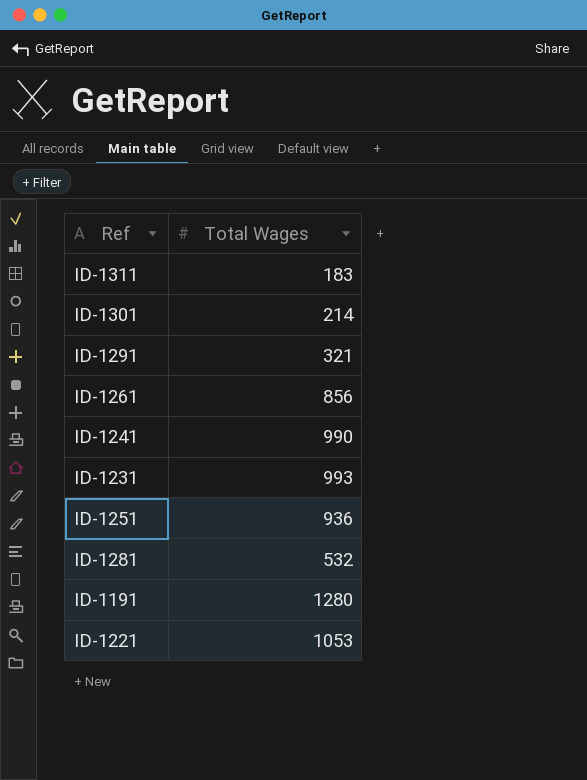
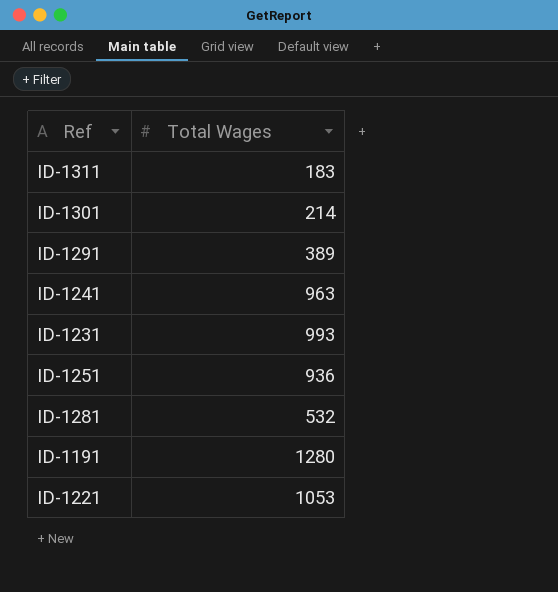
row ID-1261: 856 -> none
ID-1291 | Total Wages: 321 -> 389
ID-1241 | Total Wages: 990 -> 963

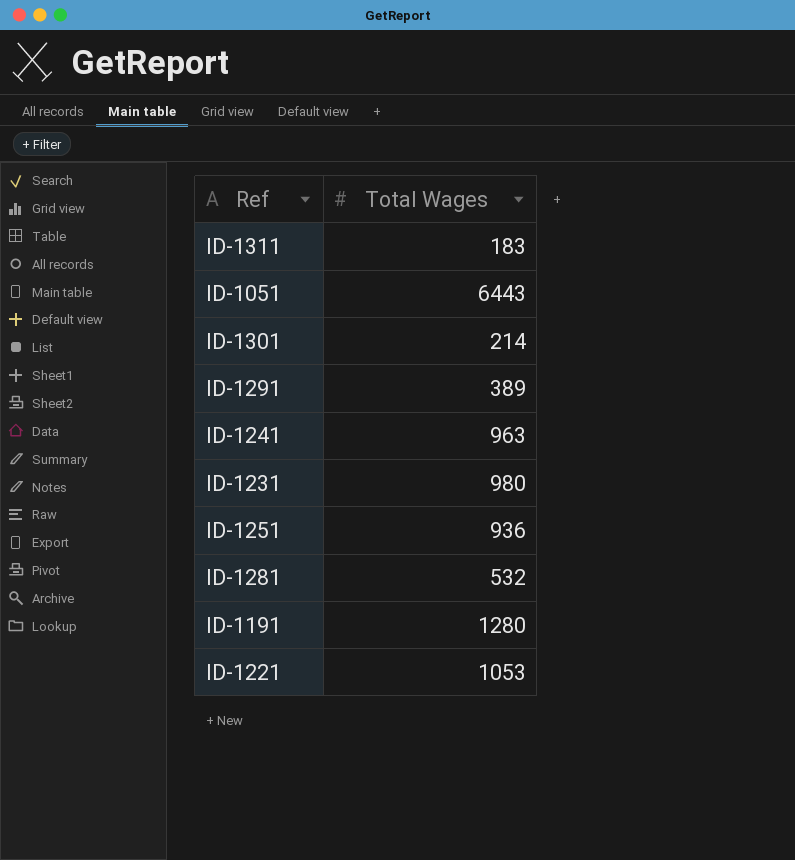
row ID-1051: none -> 6443
ID-1231 | Total Wages: 993 -> 980

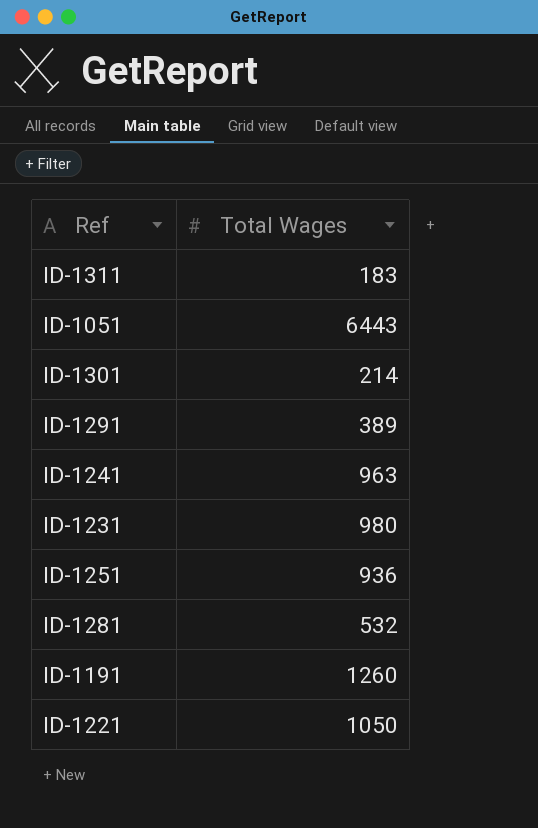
ID-1191 | Total Wages: 1280 -> 1260
ID-1221 | Total Wages: 1053 -> 1050

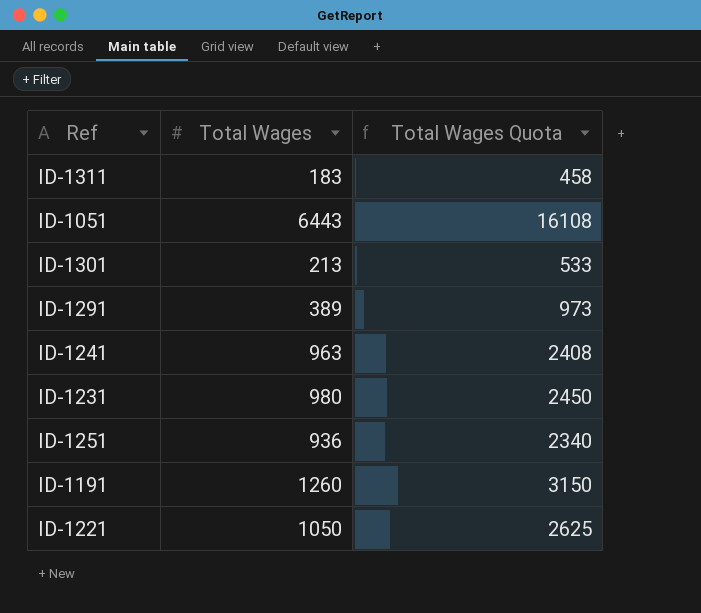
column Total Wages Quota | formula: none -> [Total Wages] * 2.5
row ID-1281: 532 -> none
ID-1301 | Total Wages: 214 -> 213

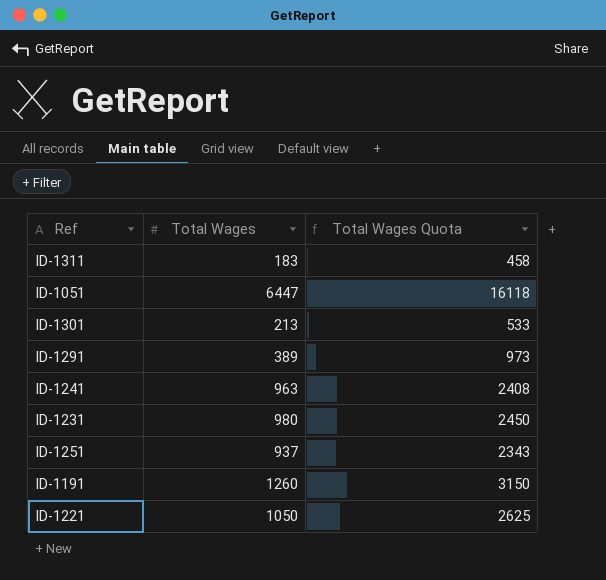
ID-1051 | Total Wages: 6443 -> 6447
ID-1051 | Total Wages Quota: 16108 -> 16118
ID-1251 | Total Wages: 936 -> 937
ID-1251 | Total Wages Quota: 2340 -> 2343

